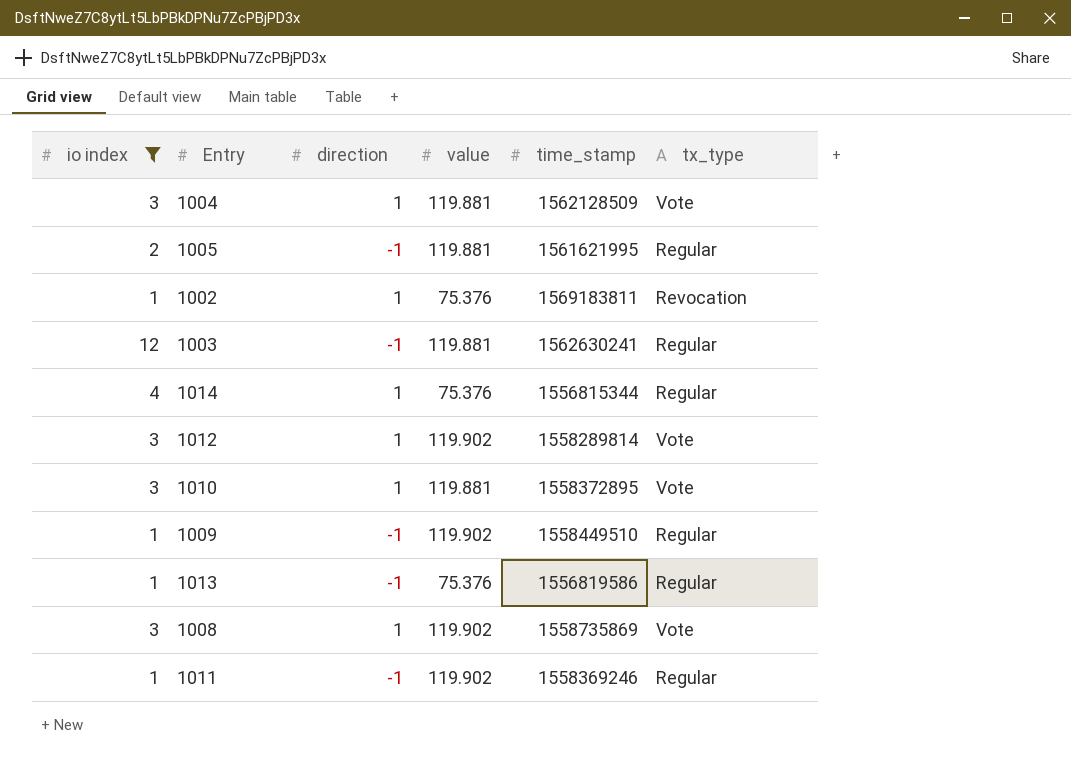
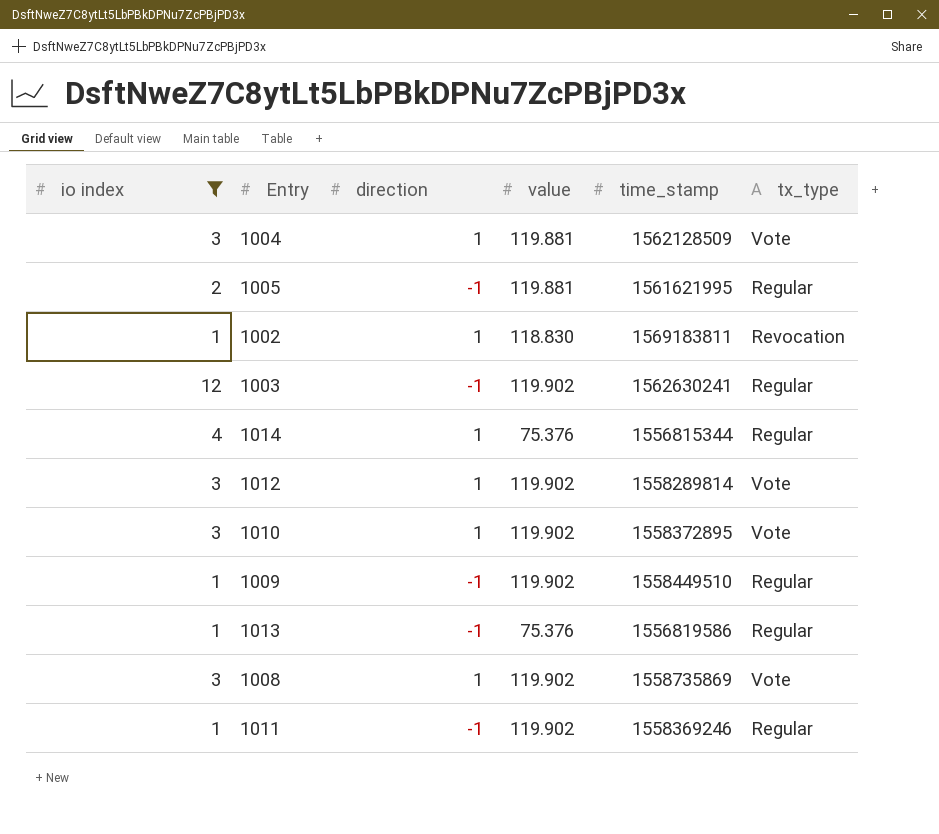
1002 | value: 75.376 -> 118.830
1003 | value: 119.881 -> 119.902
1010 | value: 119.881 -> 119.902

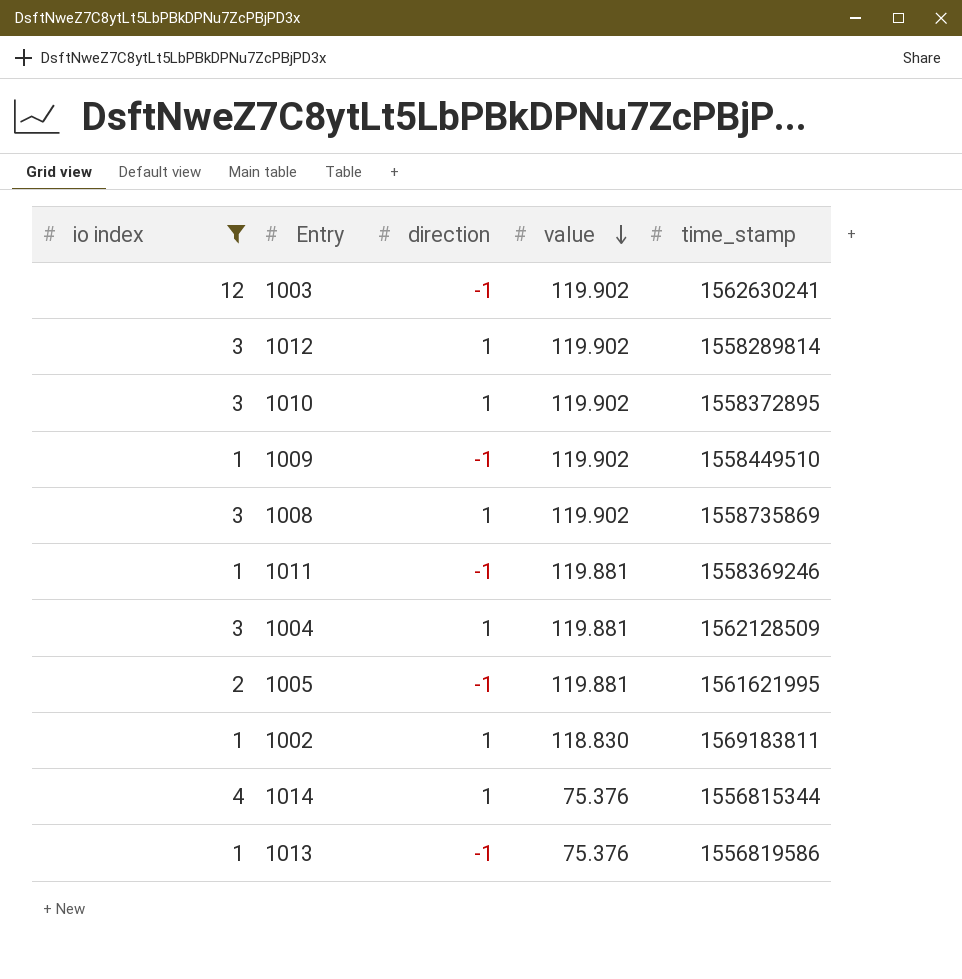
row order: none -> value descending
column tx_type | position: 6 -> none
1011 | value: 119.902 -> 119.881

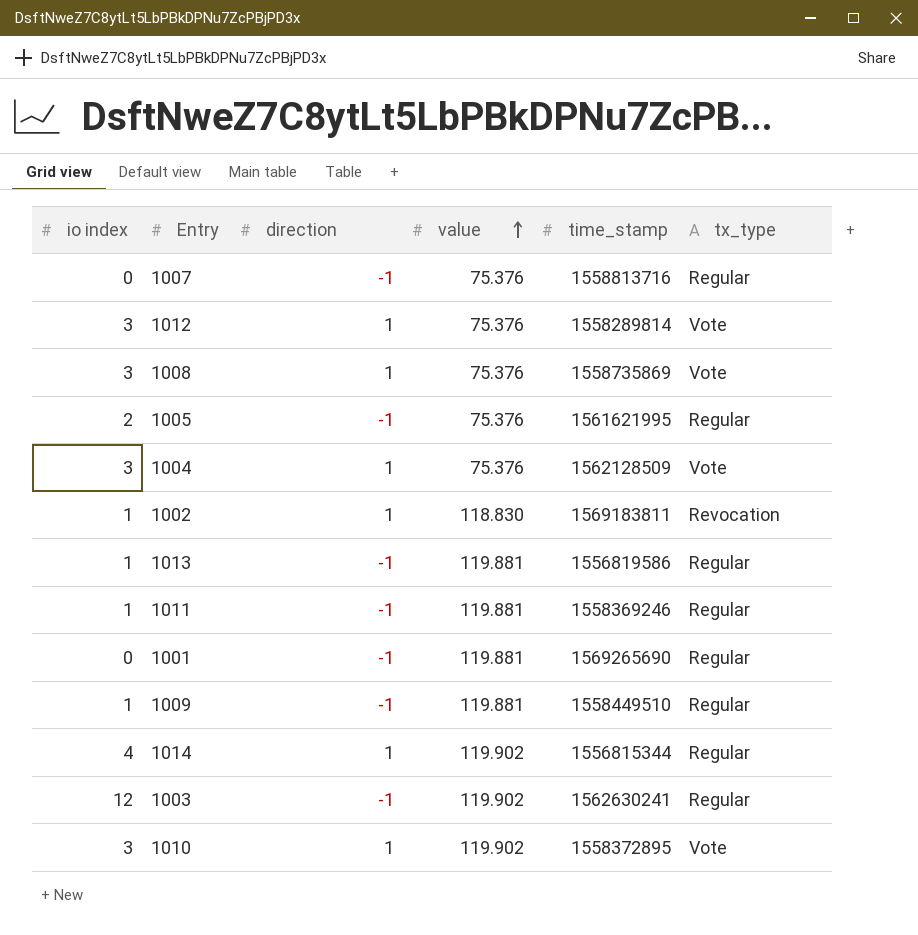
filter: io index != 0 -> none
row order: value descending -> value ascending
column tx_type | position: none -> 6
1012 | value: 119.902 -> 75.376
1008 | value: 119.902 -> 75.376
1005 | value: 119.881 -> 75.376
1004 | value: 119.881 -> 75.376
1013 | value: 75.376 -> 119.881
1009 | value: 119.902 -> 119.881
1014 | value: 75.376 -> 119.902

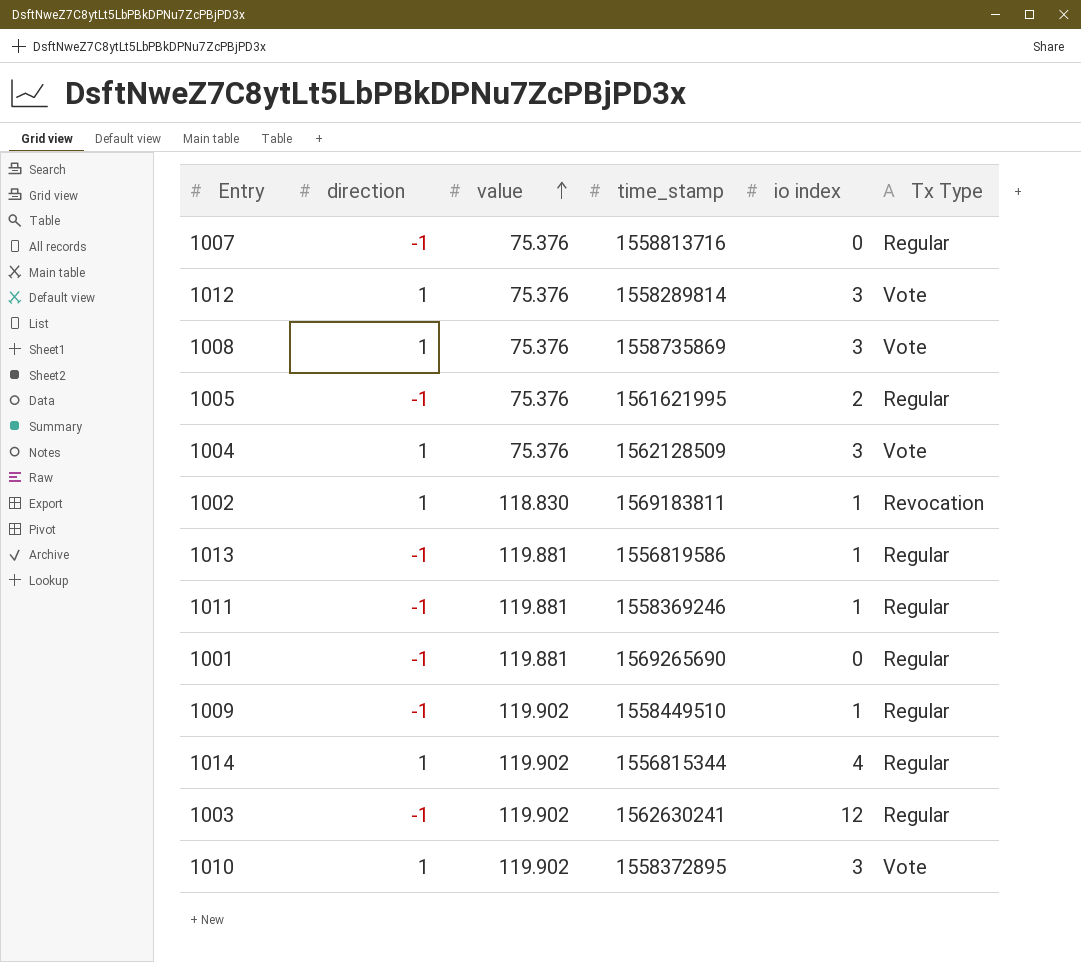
column io index | position: 1 -> 5
column name: tx_type -> Tx Type
1009 | value: 119.881 -> 119.902

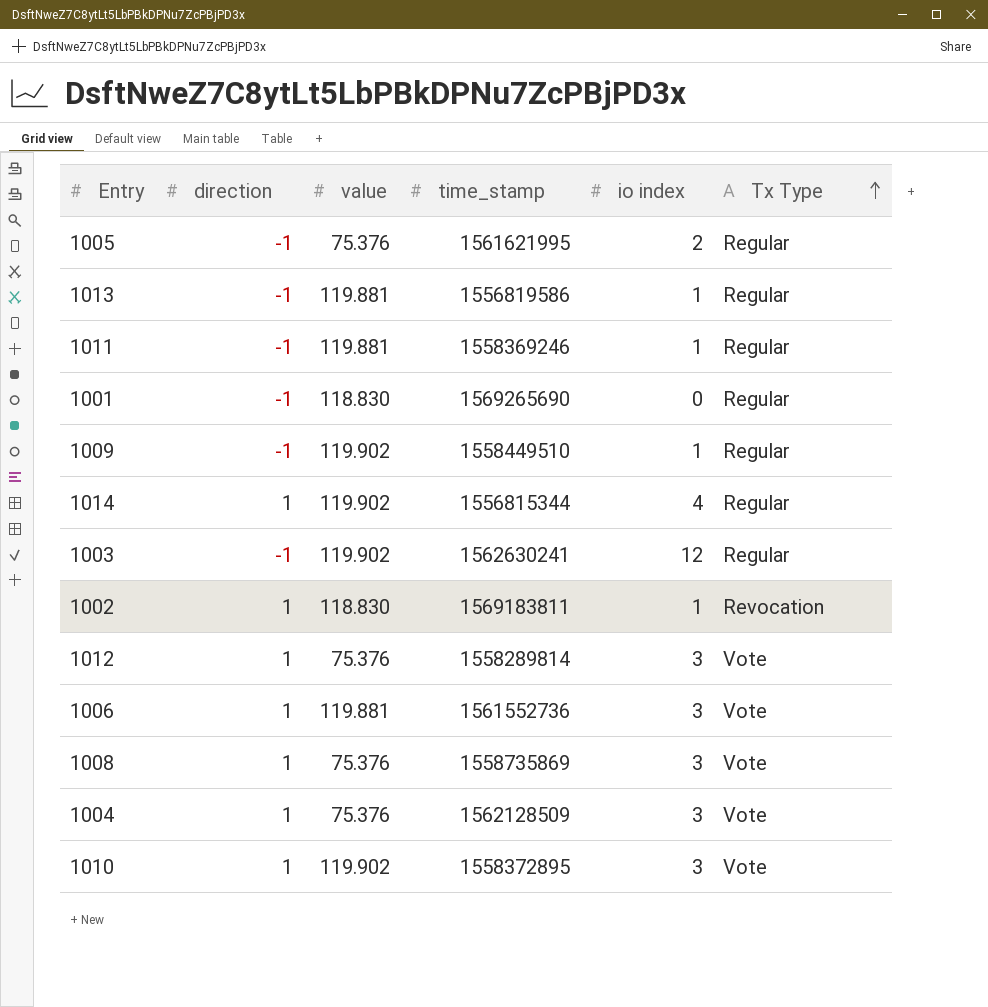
row order: value ascending -> Tx Type ascending
row 1007: -1 | 75.376 | 1558813716 | 0 | Regular -> none
1001 | value: 119.881 -> 118.830
row 1006: none -> 1 | 119.881 | 1561552736 | 3 | Vote

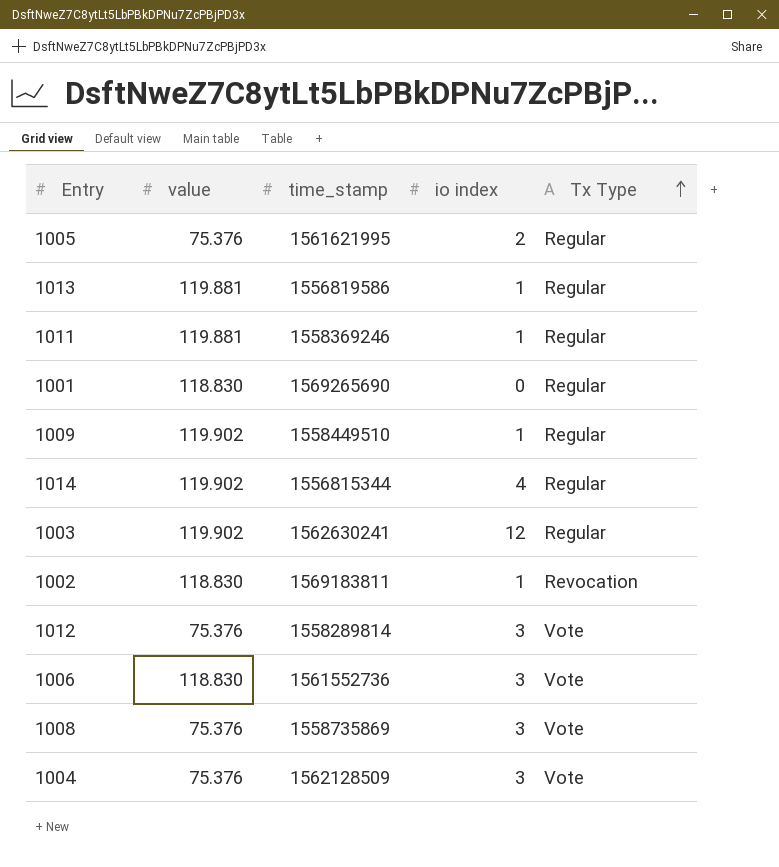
column direction | position: 2 -> none
row 1010: 1 | 119.902 | 1558372895 | 3 | Vote -> none
1006 | value: 119.881 -> 118.830

